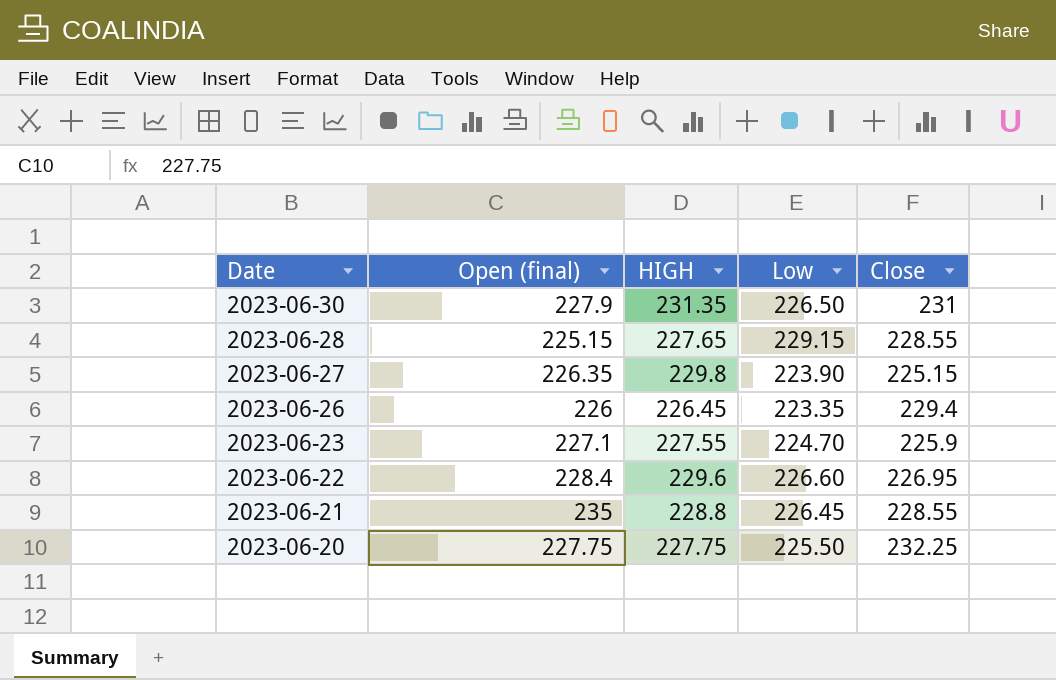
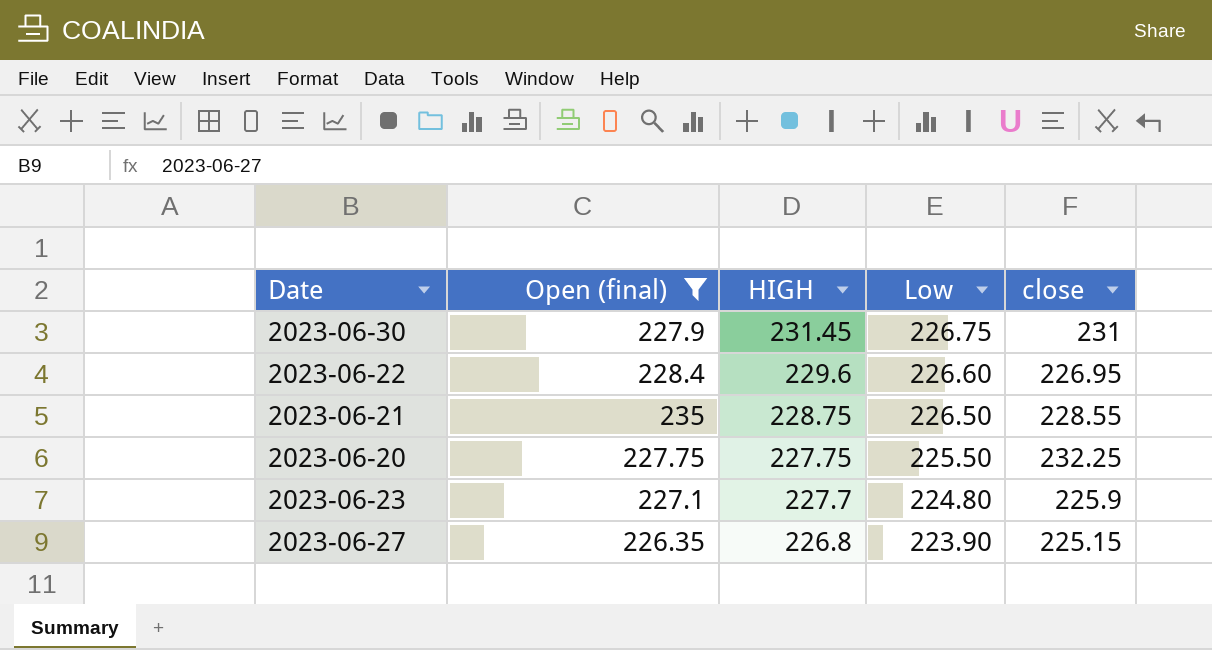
filter: none -> Open (final) >= 226.35
row order: Date descending -> HIGH descending
column name: Close -> close
2023-06-30 | HIGH: 231.35 -> 231.45
2023-06-30 | Low: 226.50 -> 226.75
2023-06-21 | HIGH: 228.8 -> 228.75
2023-06-21 | Low: 226.45 -> 226.50
2023-06-23 | HIGH: 227.55 -> 227.7
2023-06-23 | Low: 224.70 -> 224.80
2023-06-27 | HIGH: 229.8 -> 226.8

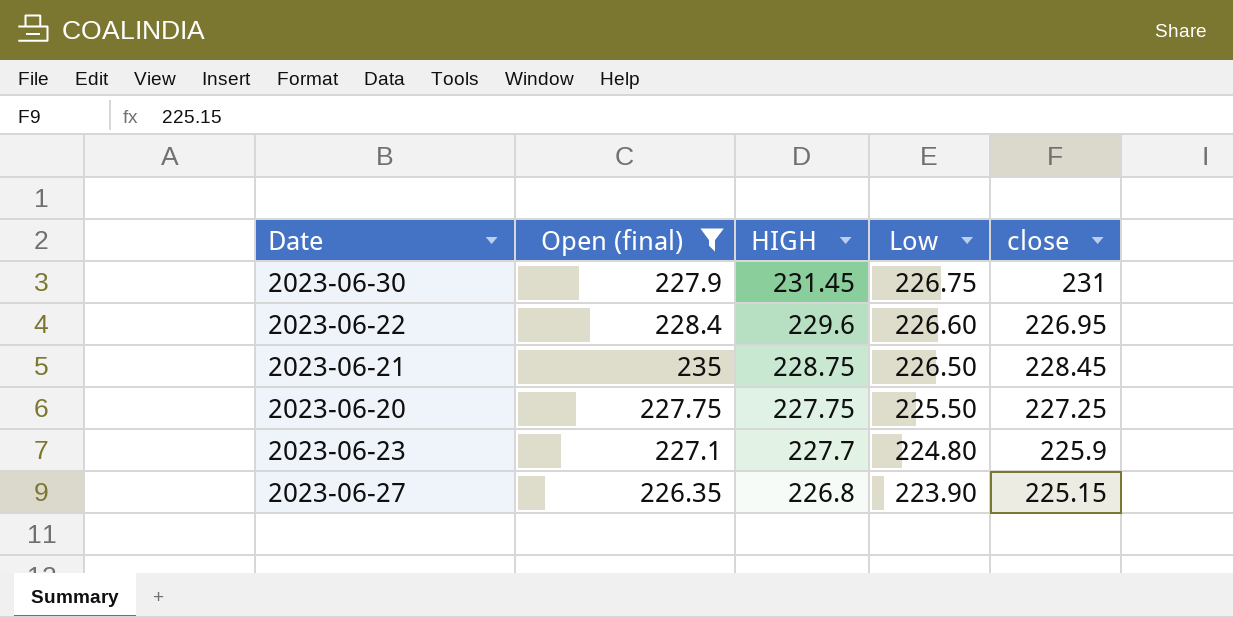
2023-06-21 | close: 228.55 -> 228.45
2023-06-20 | close: 232.25 -> 227.25

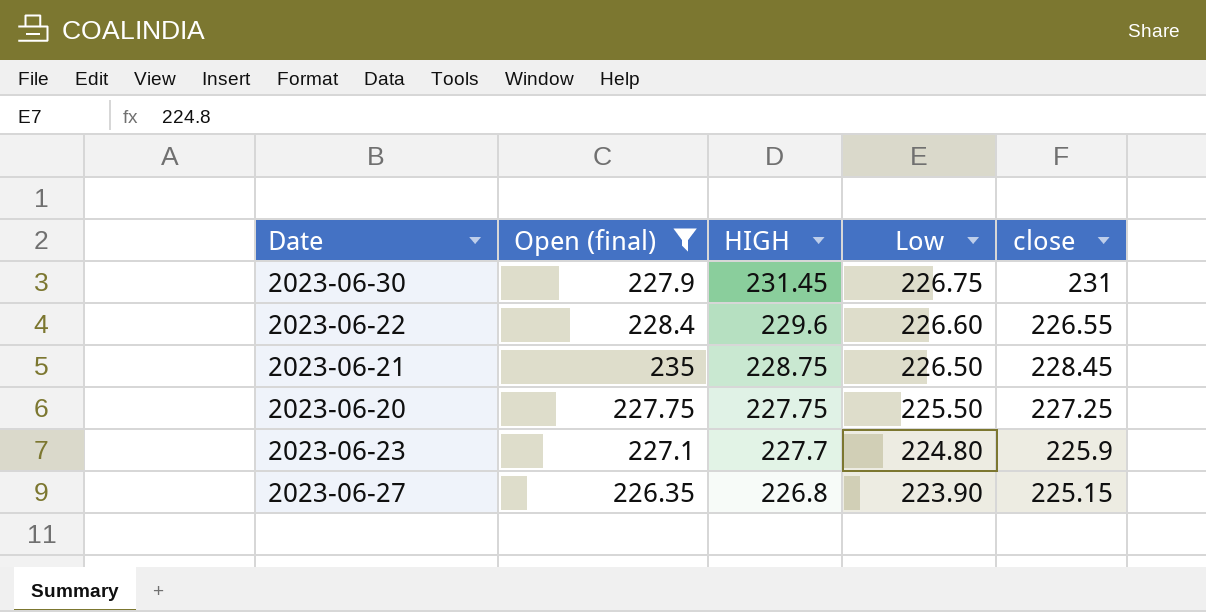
2023-06-22 | close: 226.95 -> 226.55

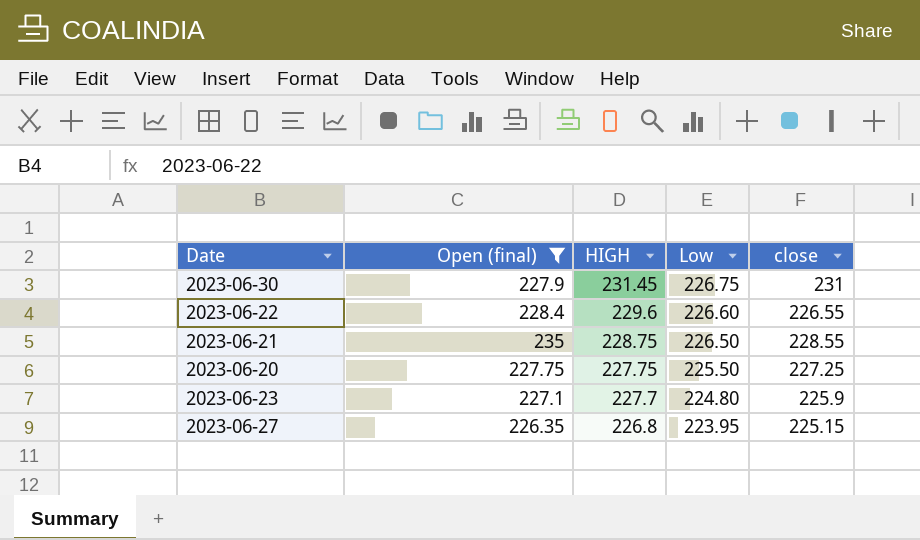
2023-06-21 | close: 228.45 -> 228.55
2023-06-27 | Low: 223.90 -> 223.95

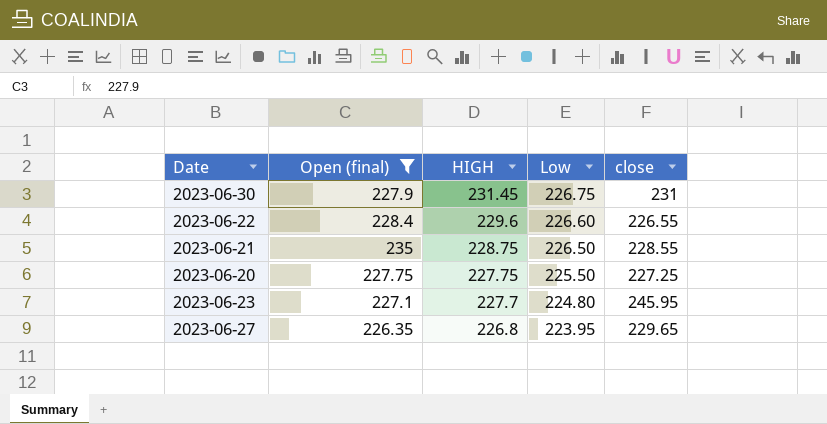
2023-06-23 | close: 225.9 -> 245.95
2023-06-27 | close: 225.15 -> 229.65

